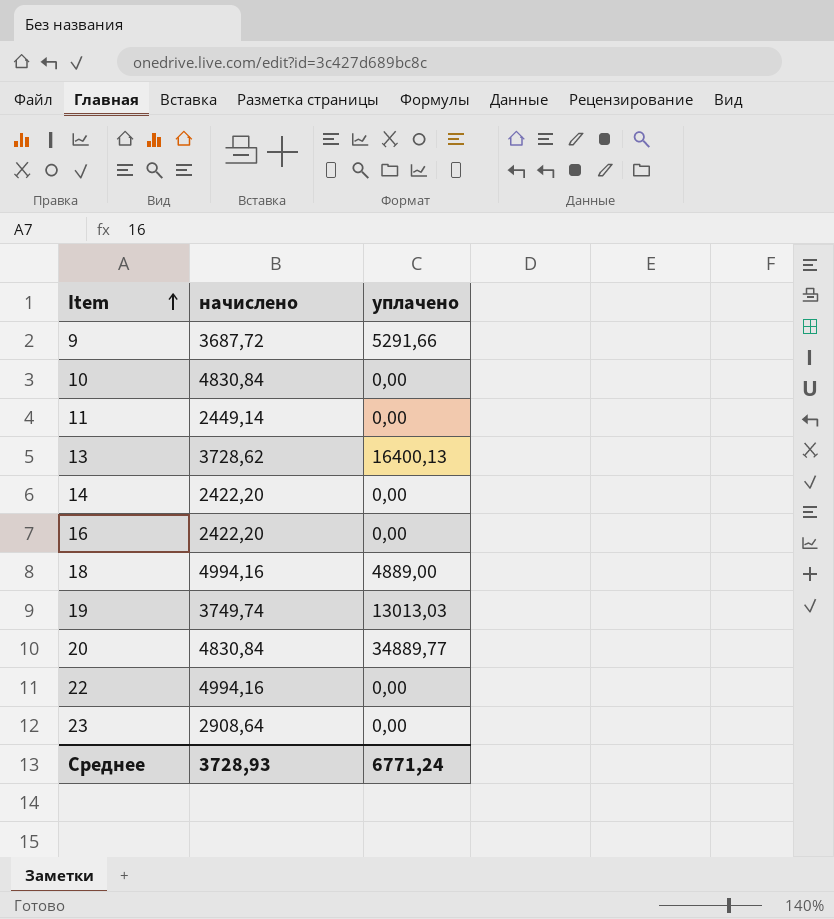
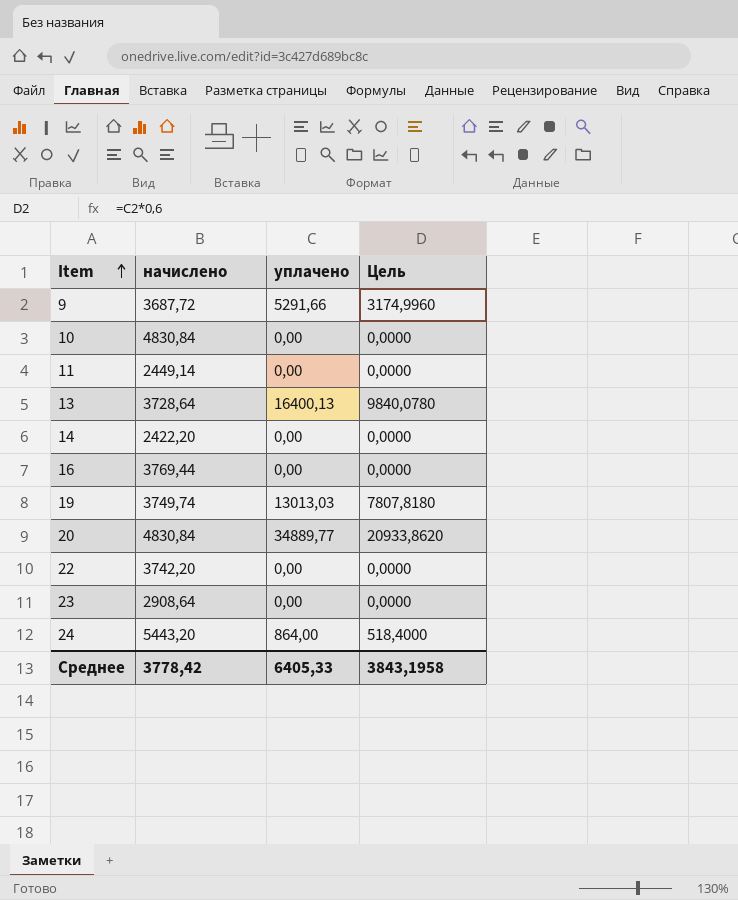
column Цель | formula: none -> [уплачено] * 0,6
row 18: 4994,16 | 4889,00 -> none
13 | начислено: 3728,62 -> 3728,64
16 | начислено: 2422,20 -> 3769,44
22 | начислено: 4994,16 -> 3742,20
row 24: none -> 5443,20 | 864,00 | 518,4000
Среднее | начислено: 3728,93 -> 3778,42
Среднее | уплачено: 6771,24 -> 6405,33

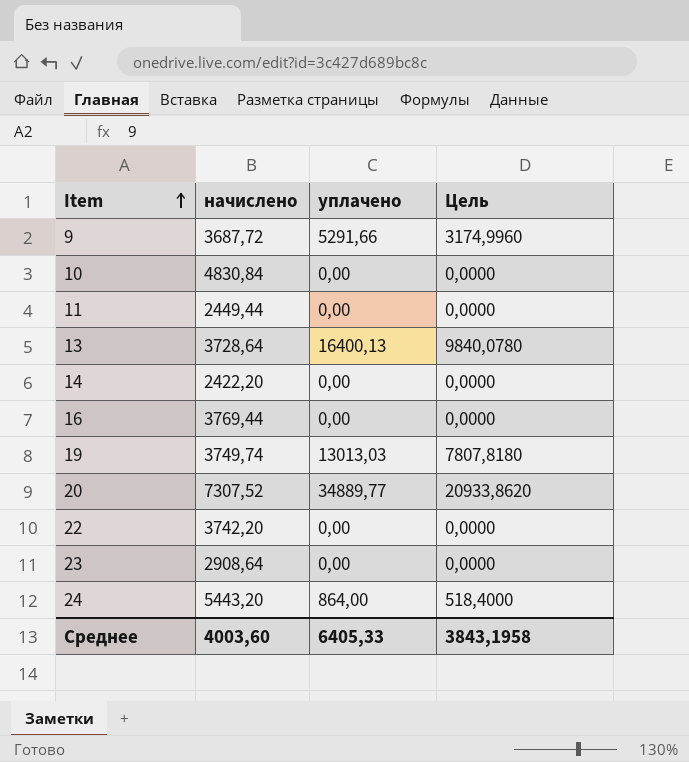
11 | начислено: 2449,14 -> 2449,44
20 | начислено: 4830,84 -> 7307,52
Среднее | начислено: 3778,42 -> 4003,60

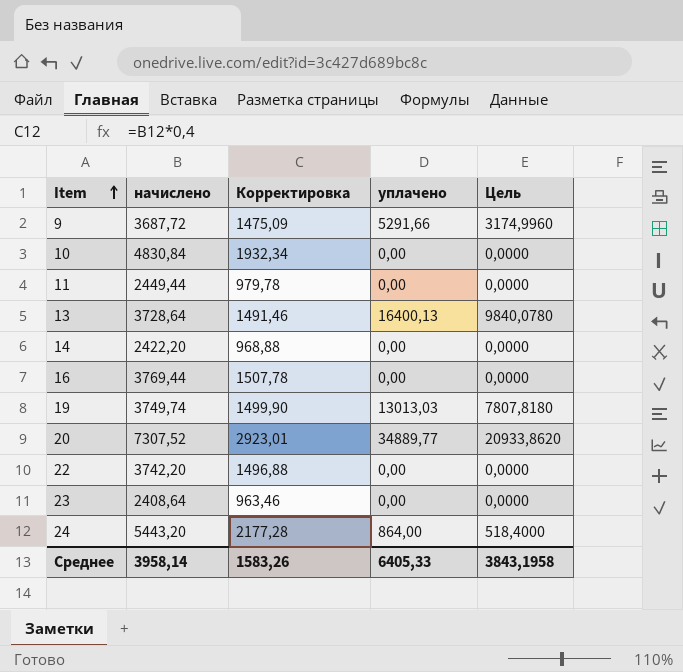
column Корректировка | formula: none -> [начислено] * 0,4
23 | начислено: 2908,64 -> 2408,64
Среднее | начислено: 4003,60 -> 3958,14

